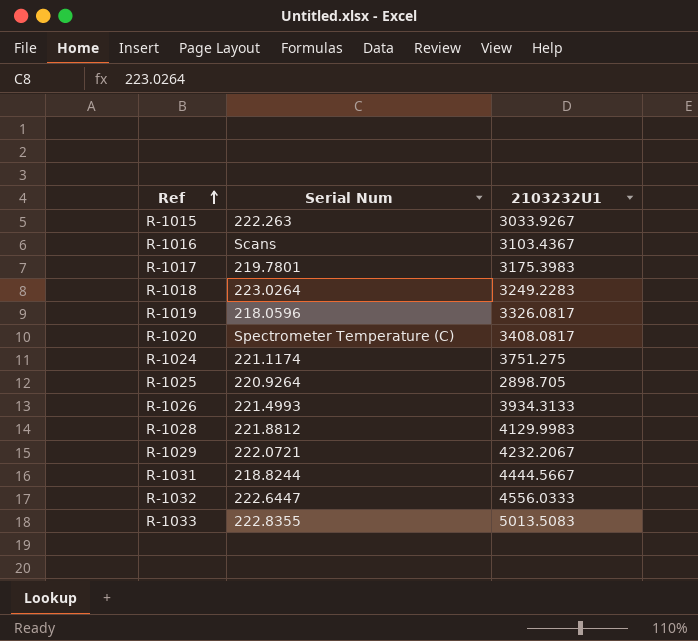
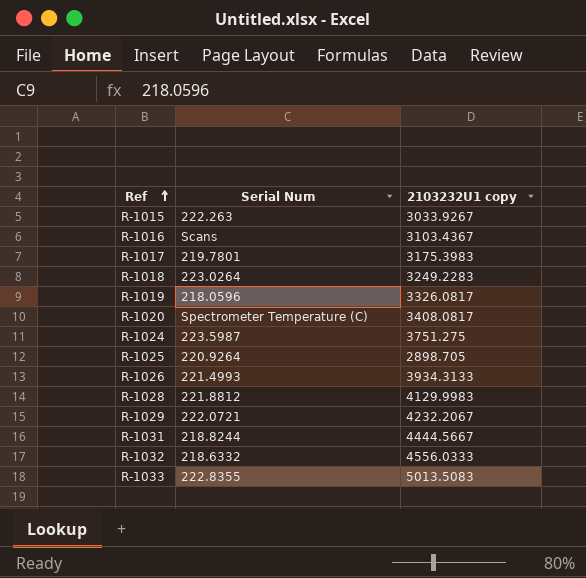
column name: 2103232U1 -> 2103232U1 copy
R-1024 | Serial Num: 221.1174 -> 223.5987
R-1032 | Serial Num: 222.6447 -> 218.6332

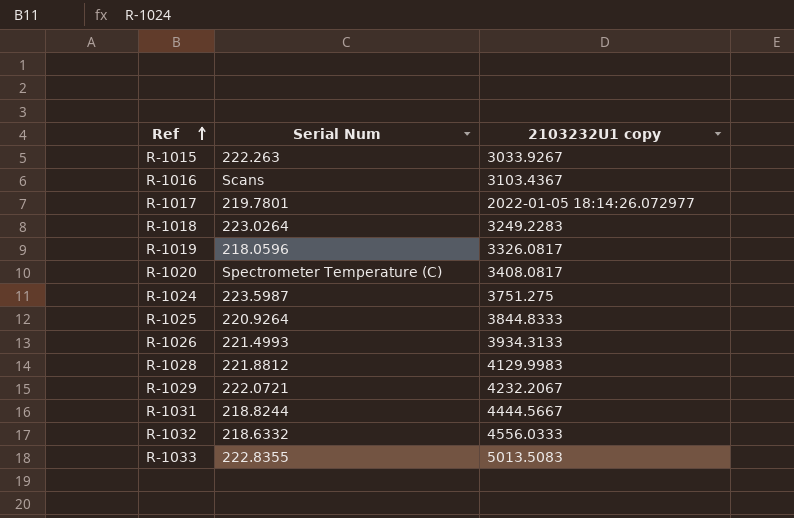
R-1017 | 2103232U1 copy: 3175.3983 -> 2022-01-05 18:14:26.072977
R-1025 | 2103232U1 copy: 2898.705 -> 3844.8333

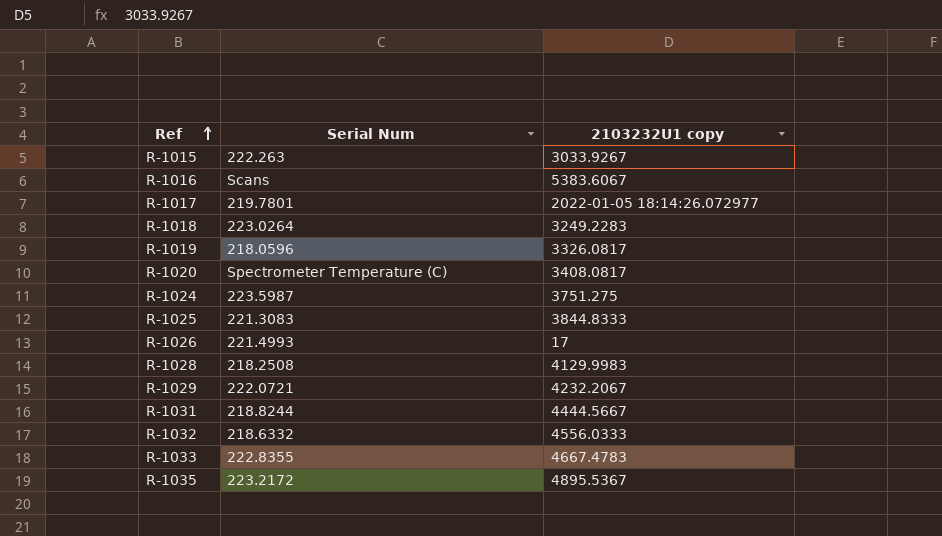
R-1016 | 2103232U1 copy: 3103.4367 -> 5383.6067
R-1025 | Serial Num: 220.9264 -> 221.3083
R-1026 | 2103232U1 copy: 3934.3133 -> 17
R-1028 | Serial Num: 221.8812 -> 218.2508
R-1033 | 2103232U1 copy: 5013.5083 -> 4667.4783
row R-1035: none -> 223.2172 | 4895.5367

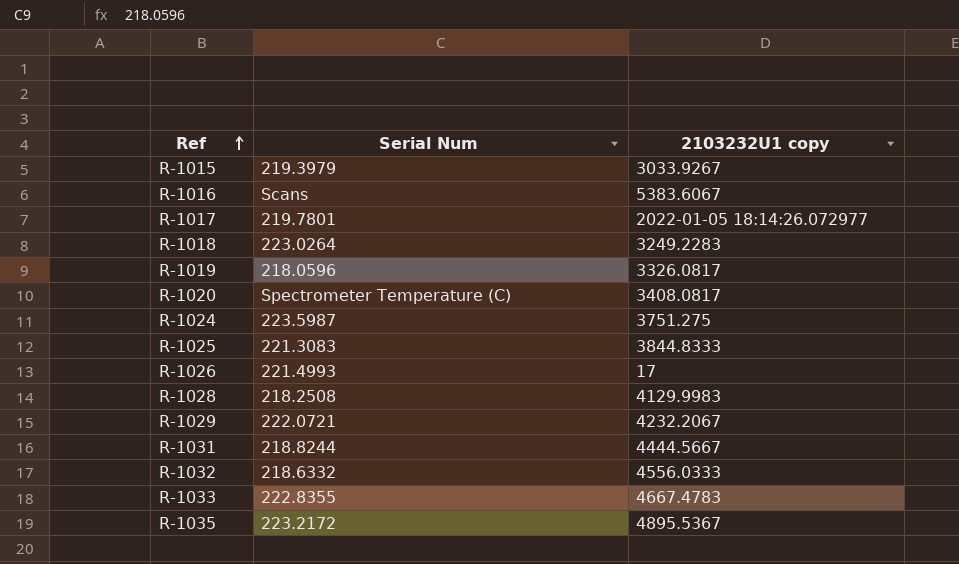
R-1015 | Serial Num: 222.263 -> 219.3979

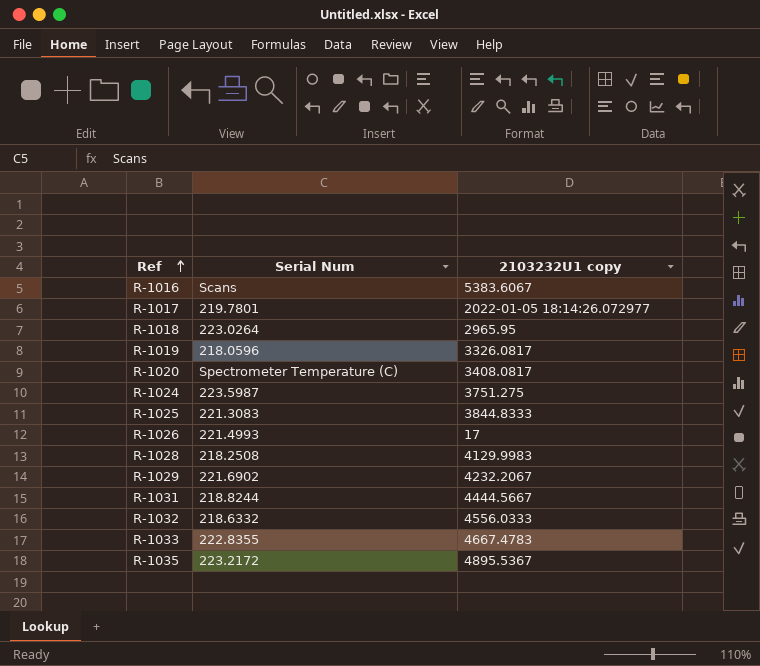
row R-1015: 219.3979 | 3033.9267 -> none
R-1018 | 2103232U1 copy: 3249.2283 -> 2965.95
R-1029 | Serial Num: 222.0721 -> 221.6902

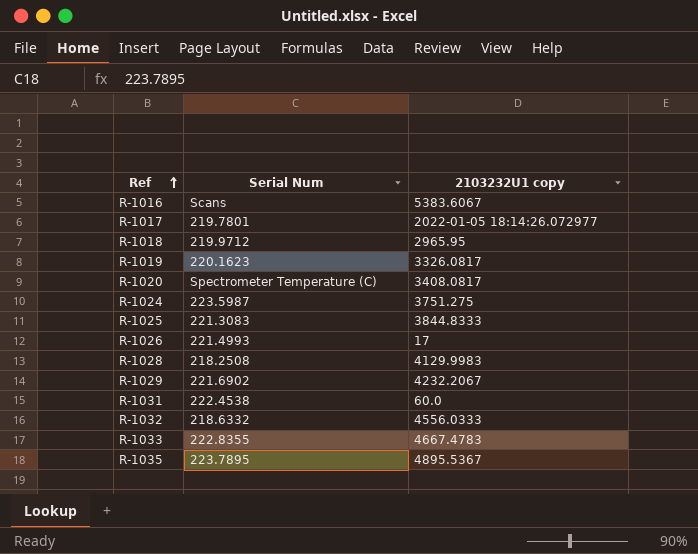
R-1018 | Serial Num: 223.0264 -> 219.9712
R-1019 | Serial Num: 218.0596 -> 220.1623
R-1031 | Serial Num: 218.8244 -> 222.4538
R-1031 | 2103232U1 copy: 4444.5667 -> 60.0
R-1035 | Serial Num: 223.2172 -> 223.7895

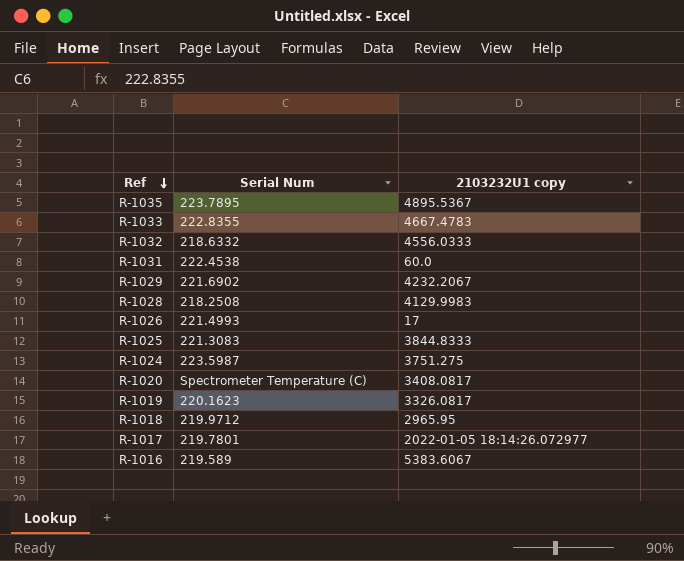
row order: Ref ascending -> Ref descending
R-1016 | Serial Num: Scans -> 219.589

